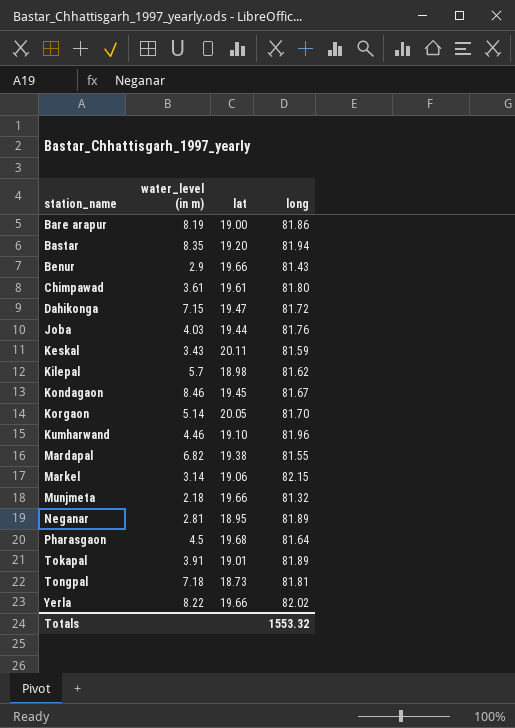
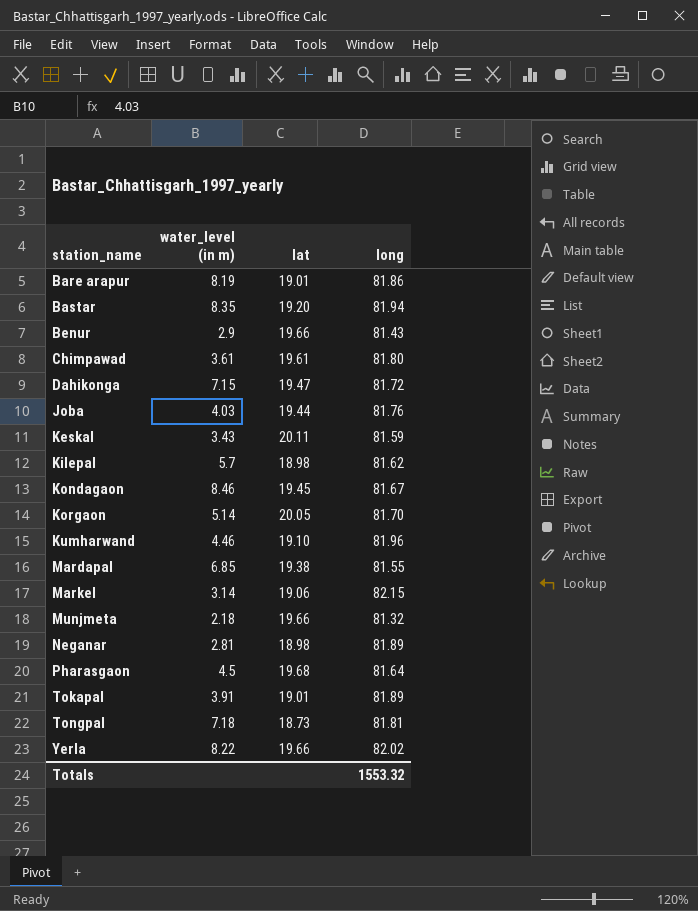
Bare arapur | lat: 19.00 -> 19.01
Mardapal | water_level (in m): 6.82 -> 6.85
Neganar | lat: 18.95 -> 18.98

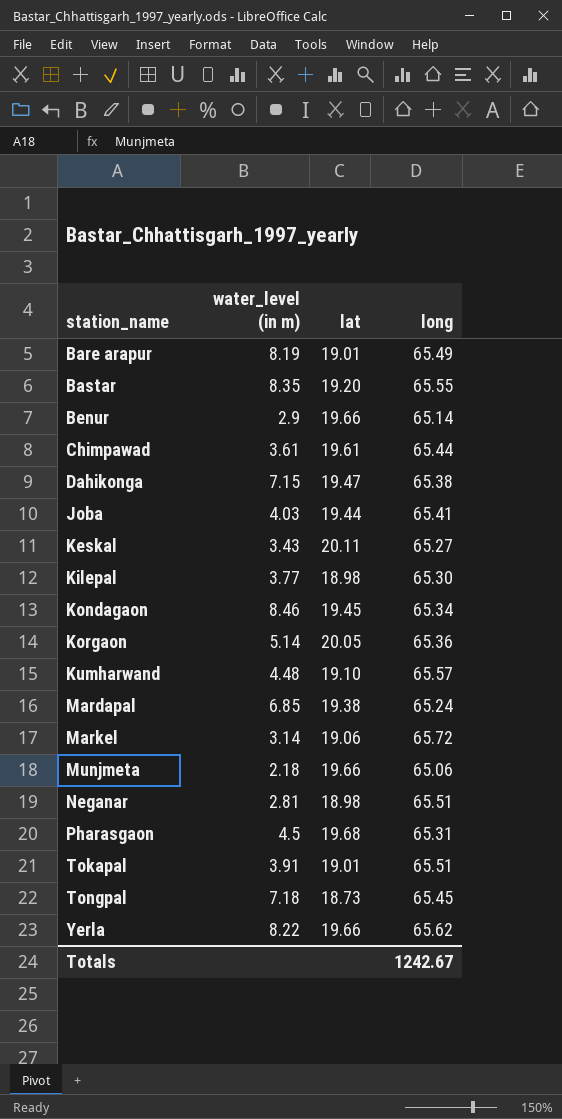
Bare arapur | long: 81.86 -> 65.49
Bastar | long: 81.94 -> 65.55
Benur | long: 81.43 -> 65.14
Chimpawad | long: 81.80 -> 65.44
Dahikonga | long: 81.72 -> 65.38
Joba | long: 81.76 -> 65.41
Keskal | long: 81.59 -> 65.27
Kilepal | water_level (in m): 5.7 -> 3.77
Kilepal | long: 81.62 -> 65.30
Kondagaon | long: 81.67 -> 65.34
Korgaon | long: 81.70 -> 65.36
Kumharwand | water_level (in m): 4.46 -> 4.48
Kumharwand | long: 81.96 -> 65.57
Mardapal | long: 81.55 -> 65.24
Markel | long: 82.15 -> 65.72
Munjmeta | long: 81.32 -> 65.06
Neganar | long: 81.89 -> 65.51
Pharasgaon | long: 81.64 -> 65.31
Tokapal | long: 81.89 -> 65.51
Tongpal | long: 81.81 -> 65.45
Yerla | long: 82.02 -> 65.62
Totals | long: 1553.32 -> 1242.67

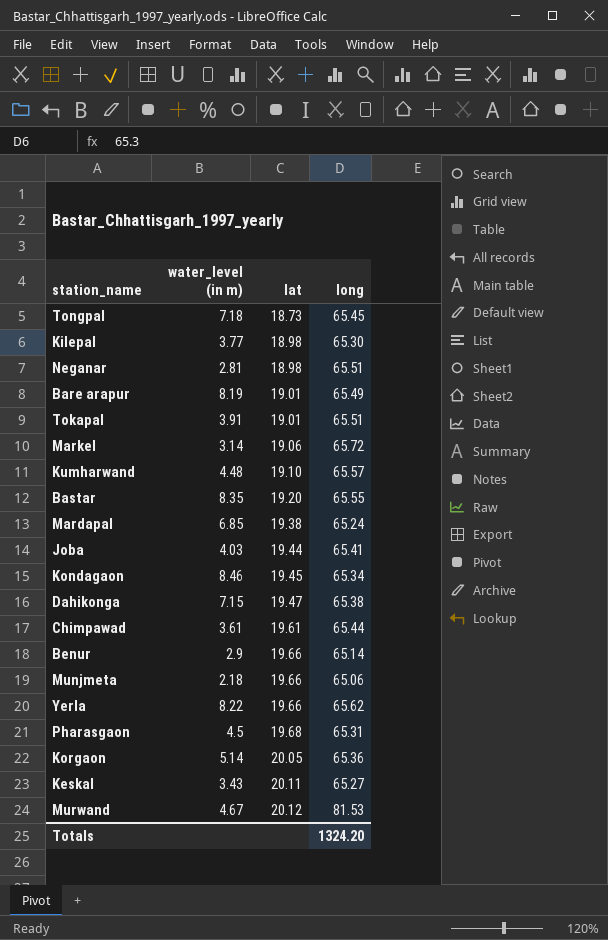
row order: station_name ascending -> lat ascending
row Murwand: none -> 4.67 | 20.12 | 81.53
Totals | long: 1242.67 -> 1324.20

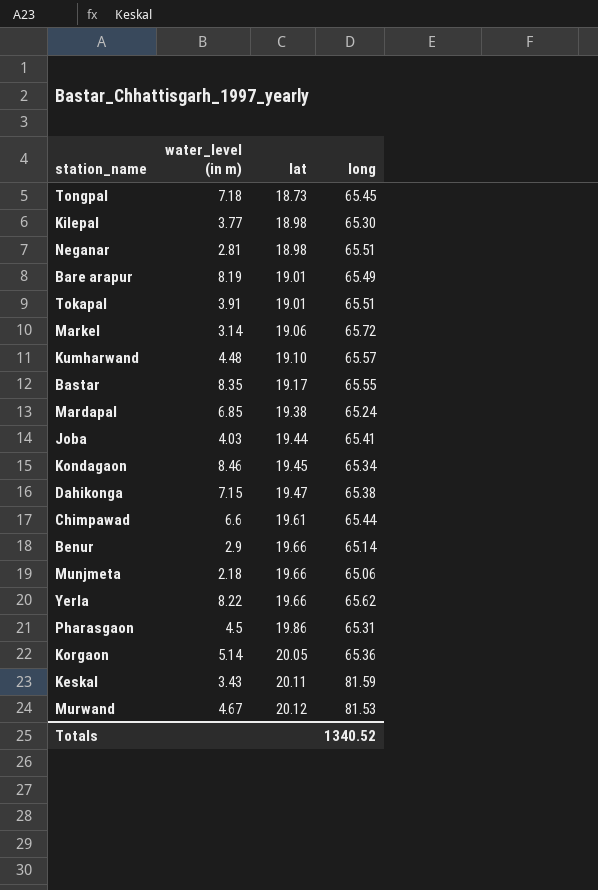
Bastar | lat: 19.20 -> 19.17
Chimpawad | water_level (in m): 3.61 -> 6.6
Pharasgaon | lat: 19.68 -> 19.86
Keskal | long: 65.27 -> 81.59
Totals | long: 1324.20 -> 1340.52

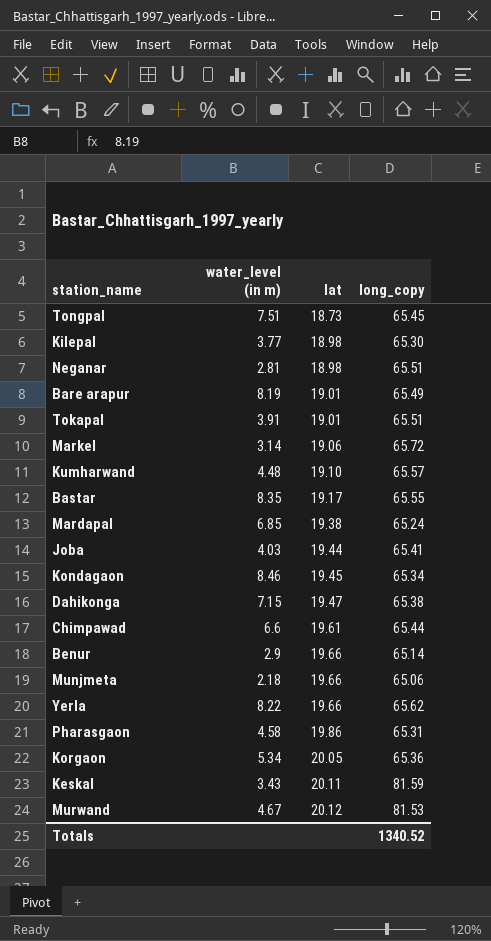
column name: long -> long_copy
Tongpal | water_level (in m): 7.18 -> 7.51
Pharasgaon | water_level (in m): 4.5 -> 4.58
Korgaon | water_level (in m): 5.14 -> 5.34

